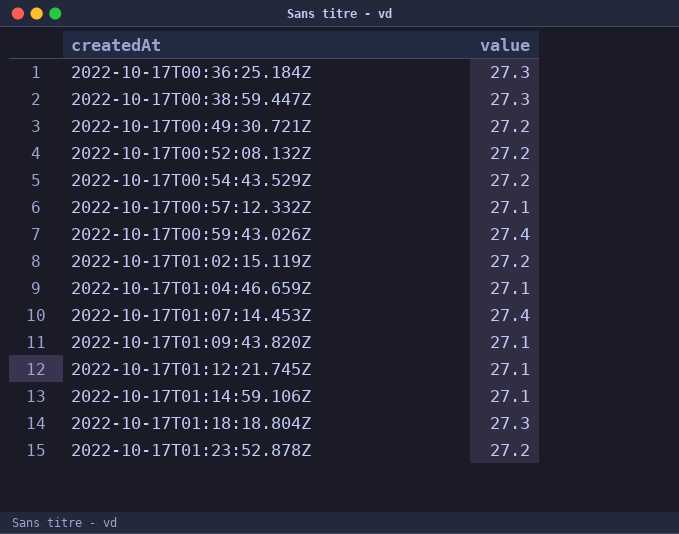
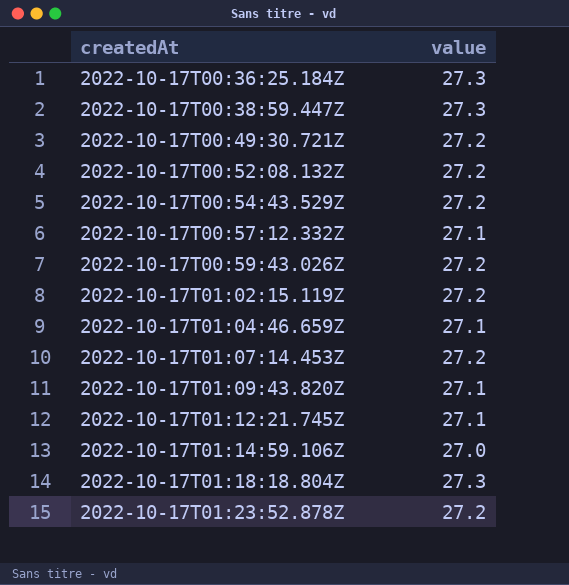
2022-10-17T00:59:43.026Z | value: 27.4 -> 27.2
2022-10-17T01:07:14.453Z | value: 27.4 -> 27.2
2022-10-17T01:14:59.106Z | value: 27.1 -> 27.0

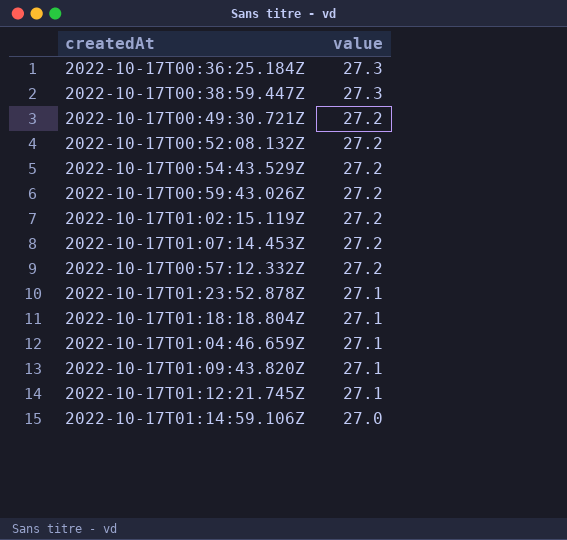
row order: createdAt ascending -> value descending
2022-10-17T00:57:12.332Z | value: 27.1 -> 27.2
2022-10-17T01:23:52.878Z | value: 27.2 -> 27.1
2022-10-17T01:18:18.804Z | value: 27.3 -> 27.1

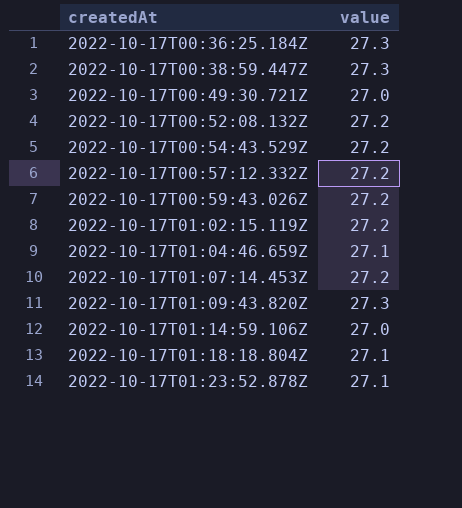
row order: value descending -> createdAt ascending
row 2022-10-17T01:12:21.745Z: 27.1 -> none
2022-10-17T00:49:30.721Z | value: 27.2 -> 27.0
2022-10-17T01:09:43.820Z | value: 27.1 -> 27.3

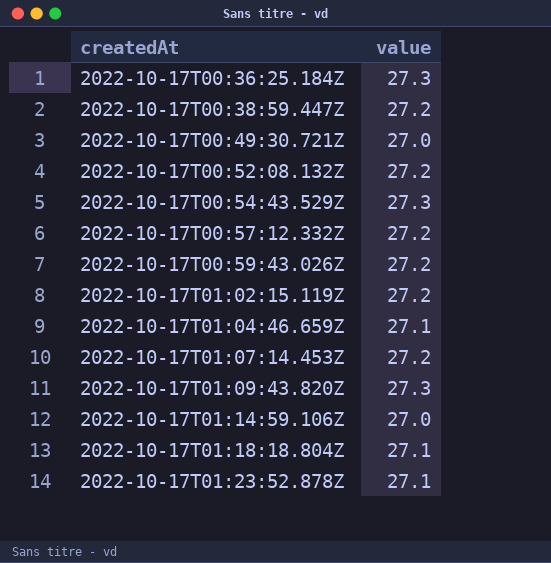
2022-10-17T00:38:59.447Z | value: 27.3 -> 27.2
2022-10-17T00:54:43.529Z | value: 27.2 -> 27.3

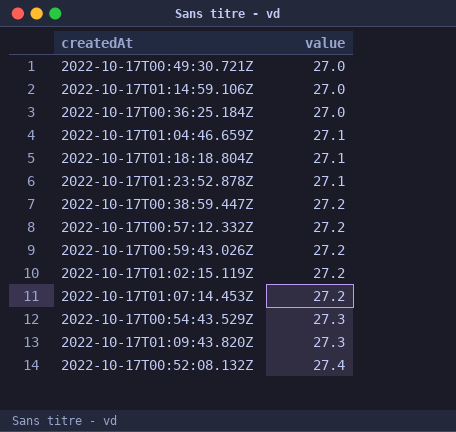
row order: createdAt ascending -> value ascending
2022-10-17T00:36:25.184Z | value: 27.3 -> 27.0
2022-10-17T00:52:08.132Z | value: 27.2 -> 27.4

